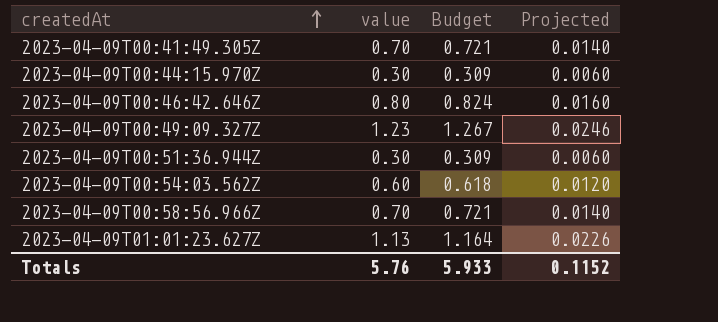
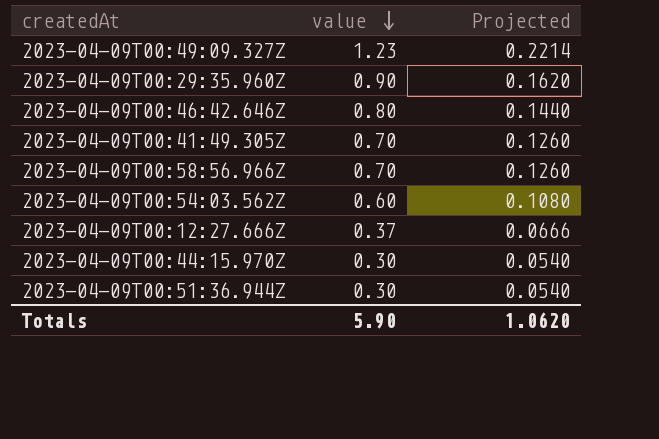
row order: createdAt ascending -> value descending
column Budget | formula: [value] * 1.03 -> none
column Projected | formula: [value] * 0.02 -> [value] * 0.18
row 2023-04-09T01:01:23.627Z: 1.13 | 1.164 | 0.0226 -> none
row 2023-04-09T00:29:35.960Z: none -> 0.90 | 0.1620
row 2023-04-09T00:12:27.666Z: none -> 0.37 | 0.0666
Totals | value: 5.76 -> 5.90
Totals | Projected: 0.1152 -> 1.0620

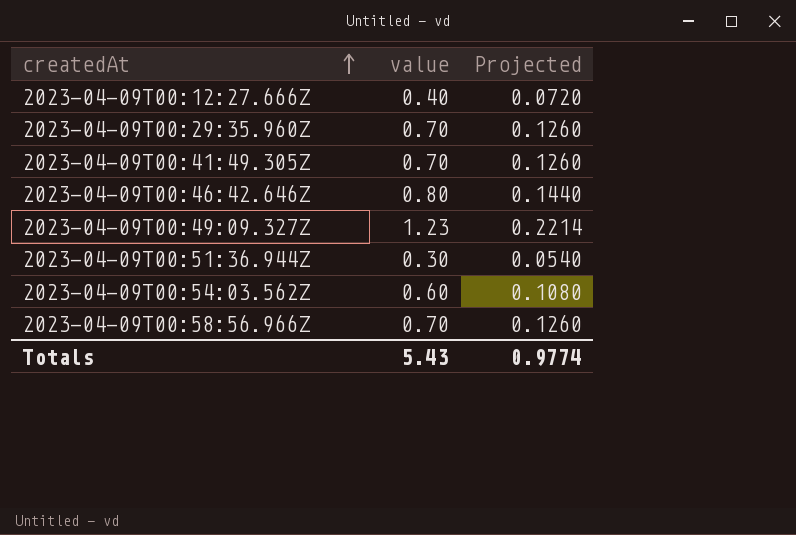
row order: value descending -> createdAt ascending
row 2023-04-09T00:44:15.970Z: 0.30 | 0.0540 -> none
2023-04-09T00:12:27.666Z | value: 0.37 -> 0.40
2023-04-09T00:12:27.666Z | Projected: 0.0666 -> 0.0720
2023-04-09T00:29:35.960Z | value: 0.90 -> 0.70
2023-04-09T00:29:35.960Z | Projected: 0.1620 -> 0.1260
Totals | value: 5.90 -> 5.43
Totals | Projected: 1.0620 -> 0.9774

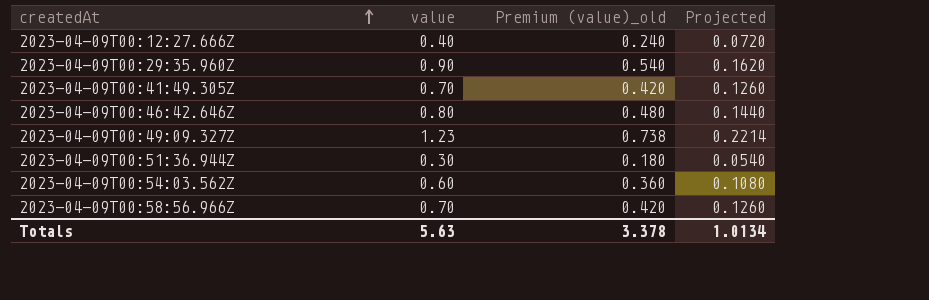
column Premium (value)_old | formula: none -> [value] * 0.6
2023-04-09T00:29:35.960Z | value: 0.70 -> 0.90
2023-04-09T00:29:35.960Z | Projected: 0.1260 -> 0.1620
Totals | value: 5.43 -> 5.63
Totals | Projected: 0.9774 -> 1.0134

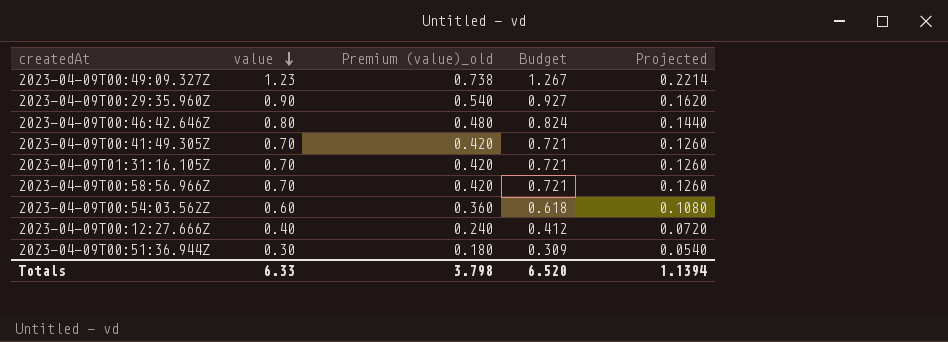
row order: createdAt ascending -> value descending
column Budget | formula: none -> [value] * 1.03
row 2023-04-09T01:31:16.105Z: none -> 0.70 | 0.420 | 0.721 | 0.1260
Totals | value: 5.63 -> 6.33
Totals | Premium (value)_old: 3.378 -> 3.798
Totals | Projected: 1.0134 -> 1.1394

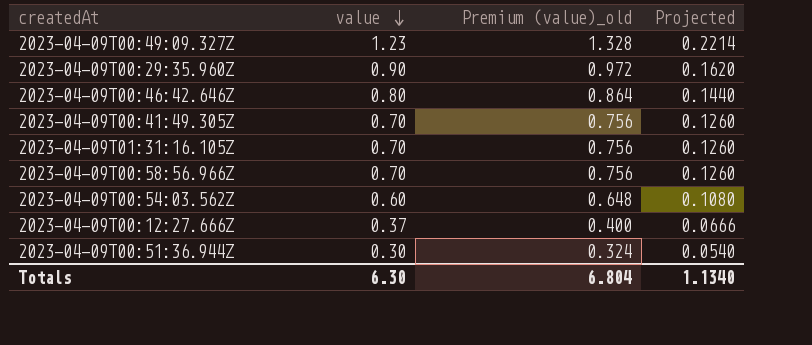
column Budget | formula: [value] * 1.03 -> none
column Premium (value)_old | formula: [value] * 0.6 -> [value] * 1.08
2023-04-09T00:12:27.666Z | value: 0.40 -> 0.37
2023-04-09T00:12:27.666Z | Projected: 0.0720 -> 0.0666
Totals | value: 6.33 -> 6.30
Totals | Premium (value)_old: 3.798 -> 6.804
Totals | Projected: 1.1394 -> 1.1340

